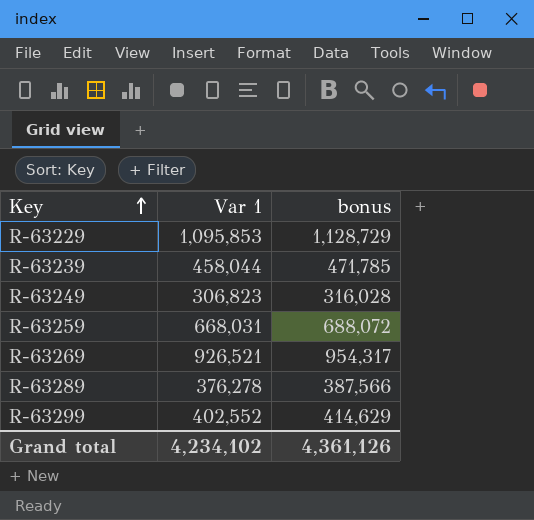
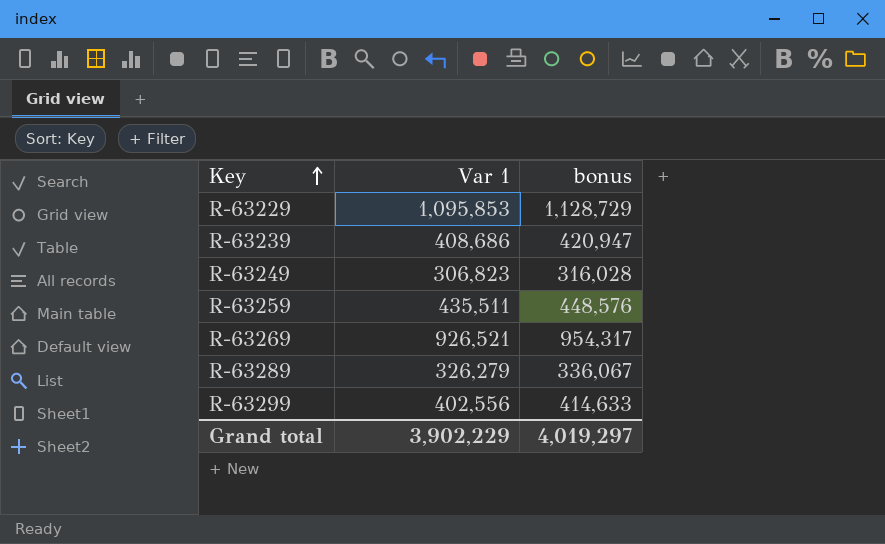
R-63239 | Var 1: 458,044 -> 408,686
R-63239 | bonus: 471,785 -> 420,947
R-63259 | Var 1: 668,031 -> 435,511
R-63259 | bonus: 688,072 -> 448,576
R-63289 | Var 1: 376,278 -> 326,279
R-63289 | bonus: 387,566 -> 336,067
R-63299 | Var 1: 402,552 -> 402,556
R-63299 | bonus: 414,629 -> 414,633
Grand total | Var 1: 4,234,102 -> 3,902,229
Grand total | bonus: 4,361,126 -> 4,019,297

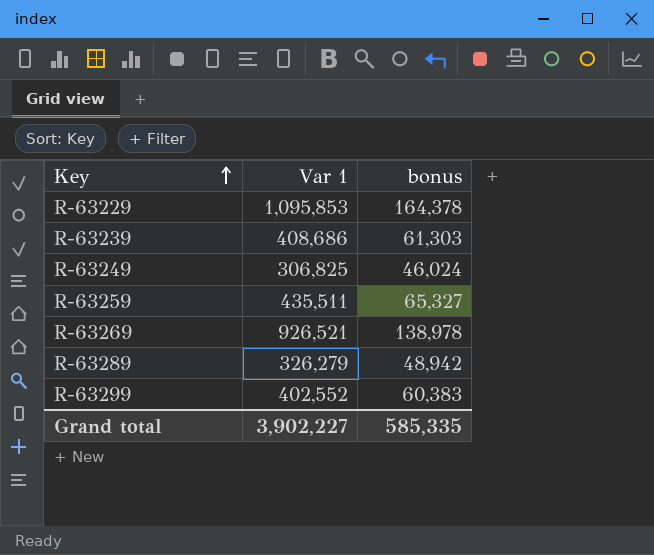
column bonus | formula: [Var 1] * 1.03 -> [Var 1] * 0.15
R-63249 | Var 1: 306,823 -> 306,825
R-63299 | Var 1: 402,556 -> 402,552
Grand total | Var 1: 3,902,229 -> 3,902,227
Grand total | bonus: 4,019,297 -> 585,335

